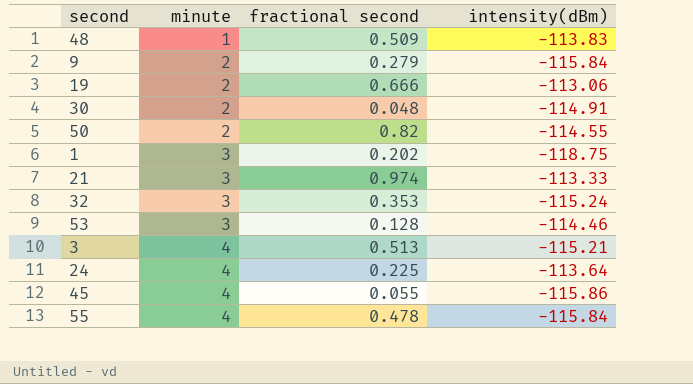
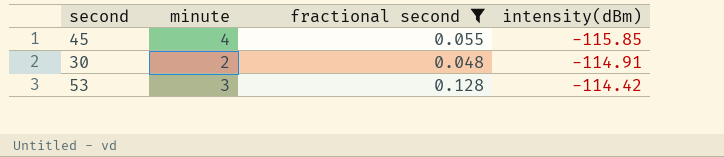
filter: none -> fractional second <= 0.128
row order: minute ascending -> intensity(dBm) ascending
45 | intensity(dBm): -115.86 -> -115.85
53 | intensity(dBm): -114.46 -> -114.42

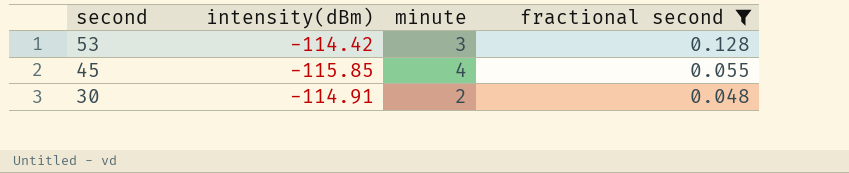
row order: intensity(dBm) ascending -> second descending
column intensity(dBm) | position: 4 -> 2

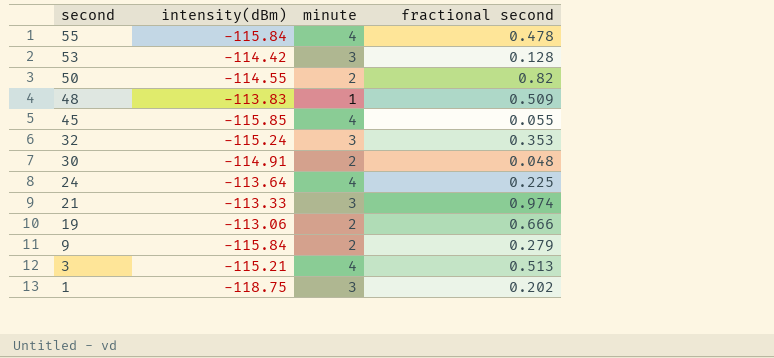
filter: fractional second <= 0.128 -> none

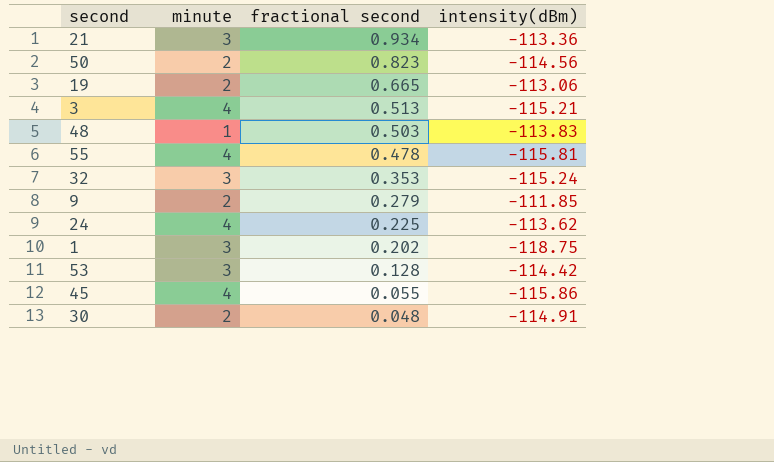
row order: second descending -> fractional second descending
column intensity(dBm) | position: 2 -> 4
21 | fractional second: 0.974 -> 0.934
21 | intensity(dBm): -113.33 -> -113.36
50 | fractional second: 0.82 -> 0.823
50 | intensity(dBm): -114.55 -> -114.56
19 | fractional second: 0.666 -> 0.665
48 | fractional second: 0.509 -> 0.503
55 | intensity(dBm): -115.84 -> -115.81
9 | intensity(dBm): -115.84 -> -111.85
24 | intensity(dBm): -113.64 -> -113.62
45 | intensity(dBm): -115.85 -> -115.86

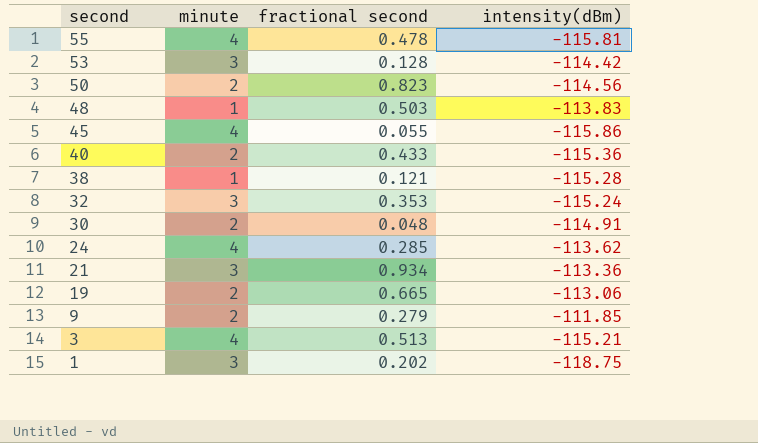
row order: fractional second descending -> second descending
row 40: none -> 2 | 0.433 | -115.36
row 38: none -> 1 | 0.121 | -115.28
24 | fractional second: 0.225 -> 0.285

